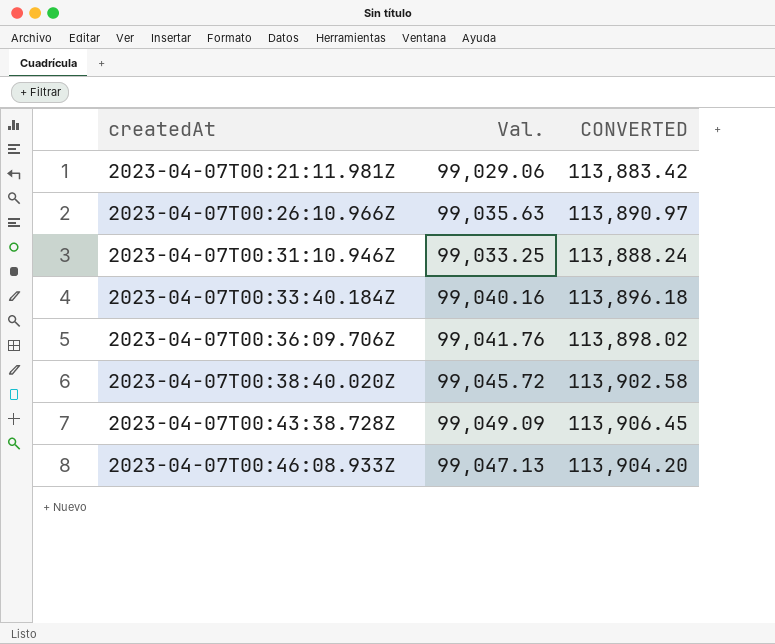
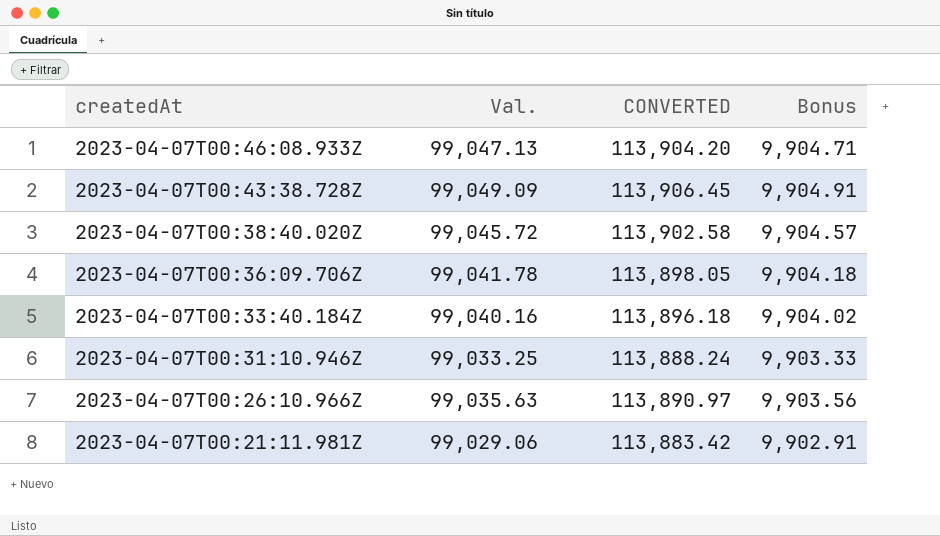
row order: createdAt ascending -> createdAt descending
column Bonus | formula: none -> [Val.] * 0.1
2023-04-07T00:36:09.706Z | Val.: 99,041.76 -> 99,041.78
2023-04-07T00:36:09.706Z | CONVERTED: 113,898.02 -> 113,898.05

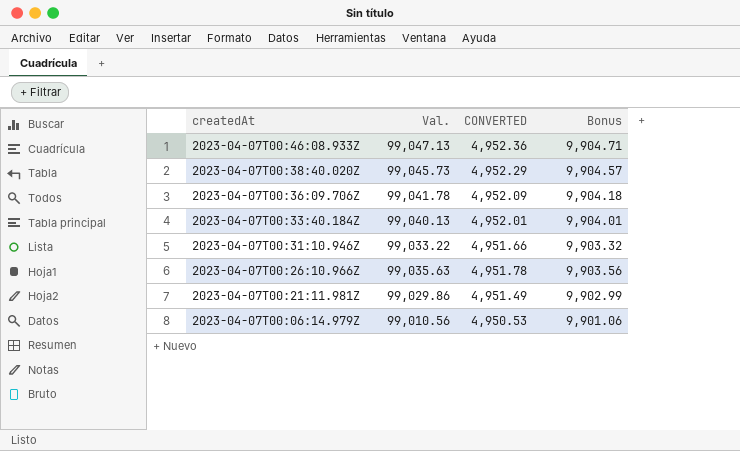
column CONVERTED | formula: [Val.] * 1.15 -> [Val.] * 0.05
row 2023-04-07T00:43:38.728Z: 99,049.09 | 113,906.45 | 9,904.91 -> none
2023-04-07T00:38:40.020Z | Val.: 99,045.72 -> 99,045.73
2023-04-07T00:33:40.184Z | Val.: 99,040.16 -> 99,040.13
2023-04-07T00:33:40.184Z | Bonus: 9,904.02 -> 9,904.01
2023-04-07T00:31:10.946Z | Val.: 99,033.25 -> 99,033.22
2023-04-07T00:31:10.946Z | Bonus: 9,903.33 -> 9,903.32
2023-04-07T00:21:11.981Z | Val.: 99,029.06 -> 99,029.86
2023-04-07T00:21:11.981Z | Bonus: 9,902.91 -> 9,902.99
row 2023-04-07T00:06:14.979Z: none -> 99,010.56 | 4,950.53 | 9,901.06

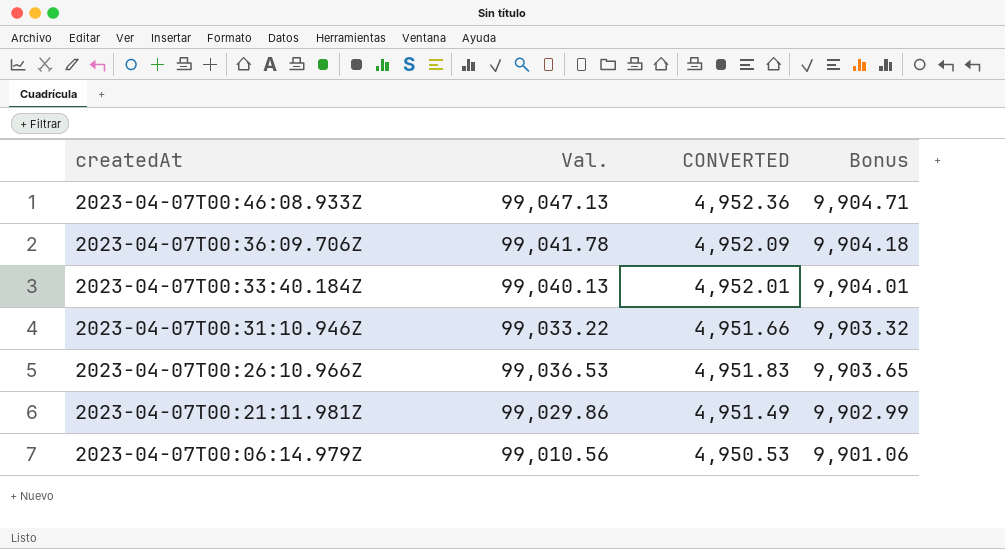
row 2023-04-07T00:38:40.020Z: 99,045.73 | 4,952.29 | 9,904.57 -> none
2023-04-07T00:26:10.966Z | Val.: 99,035.63 -> 99,036.53
2023-04-07T00:26:10.966Z | CONVERTED: 4,951.78 -> 4,951.83
2023-04-07T00:26:10.966Z | Bonus: 9,903.56 -> 9,903.65

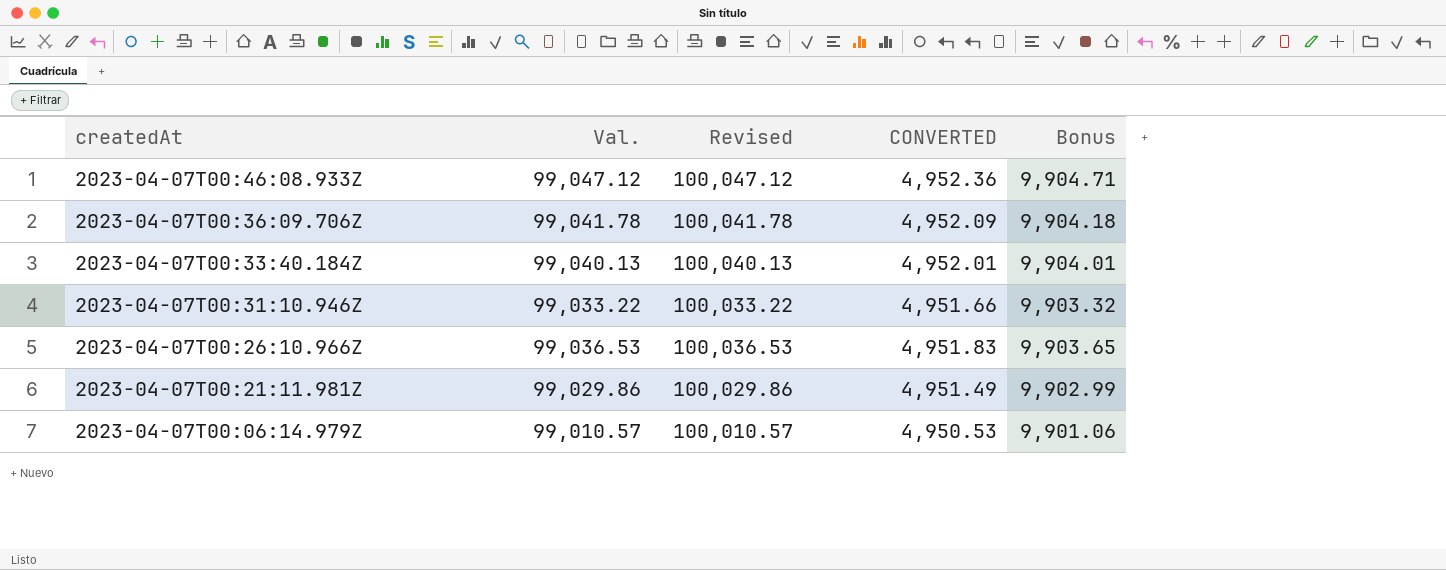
column Revised | formula: none -> [Val.] + 1000
2023-04-07T00:46:08.933Z | Val.: 99,047.13 -> 99,047.12
2023-04-07T00:06:14.979Z | Val.: 99,010.56 -> 99,010.57

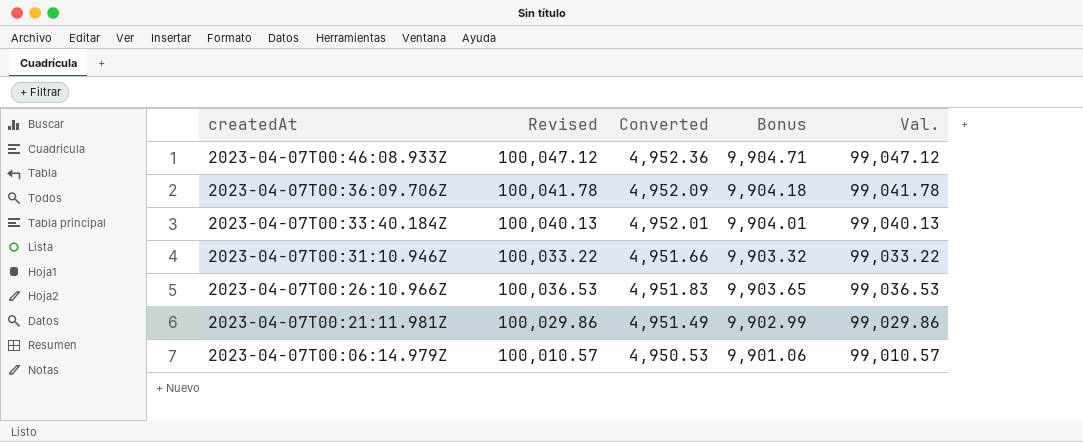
column name: CONVERTED -> Converted
column Val. | position: 2 -> 5

